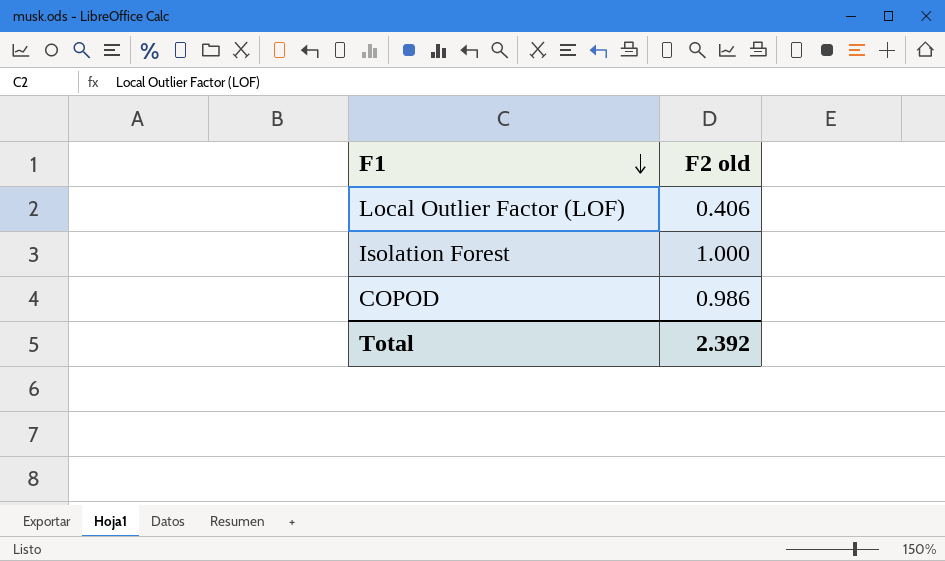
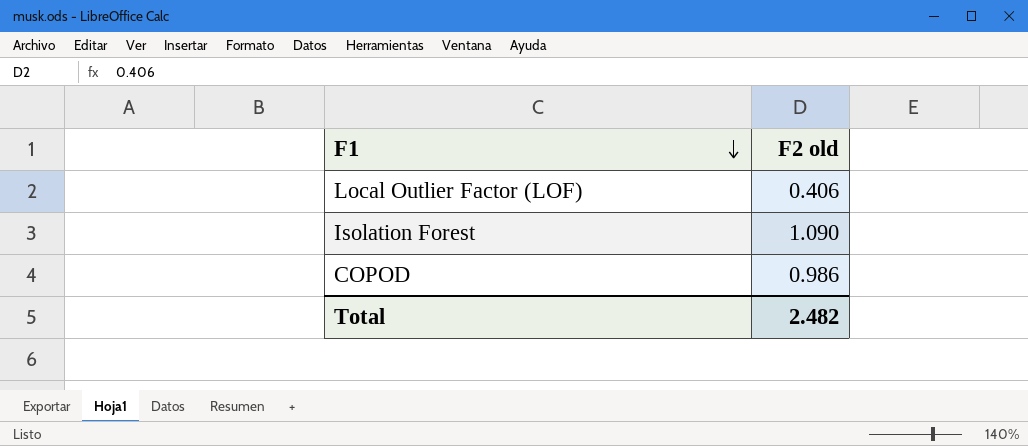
Isolation Forest | F2 old: 1.000 -> 1.090
Total | F2 old: 2.392 -> 2.482

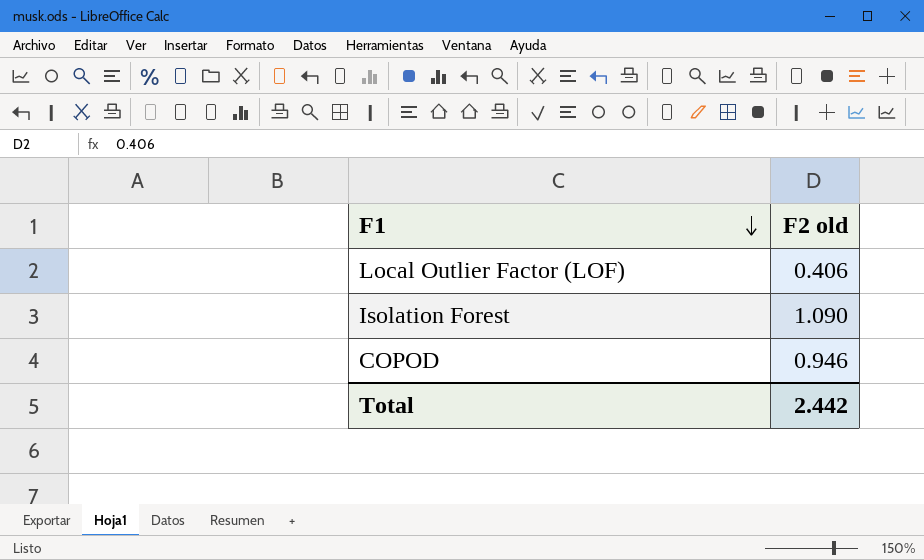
COPOD | F2 old: 0.986 -> 0.946
Total | F2 old: 2.482 -> 2.442

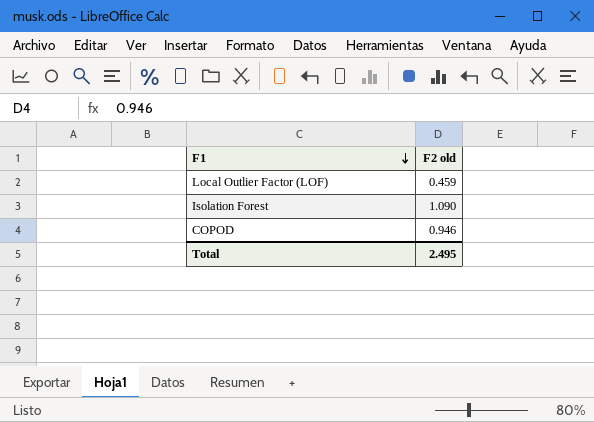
Local Outlier Factor (LOF) | F2 old: 0.406 -> 0.459
Total | F2 old: 2.442 -> 2.495

